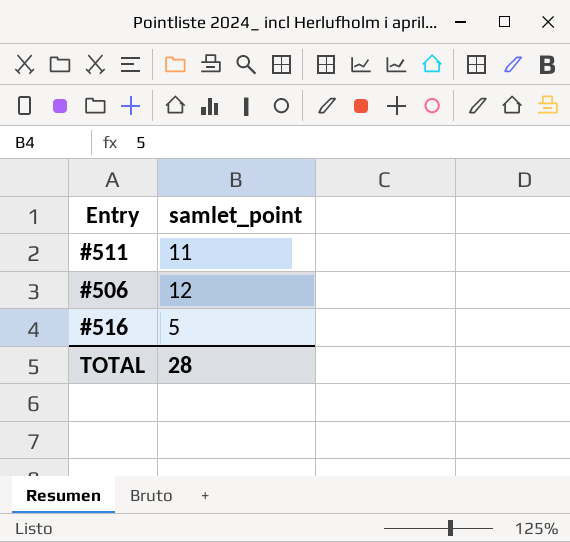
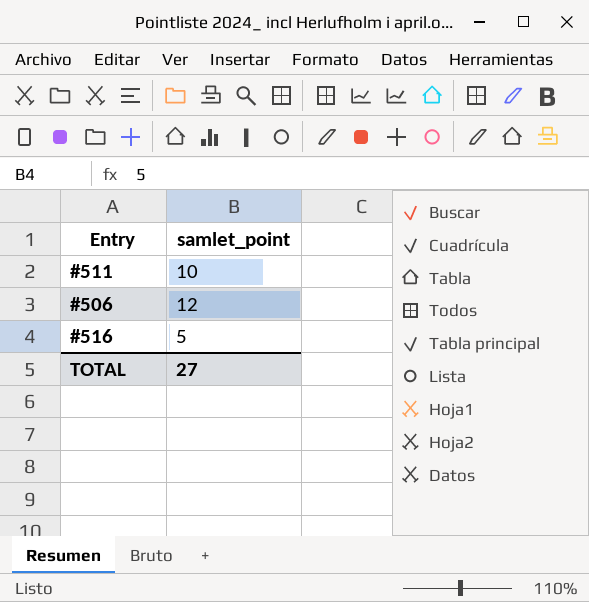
#511 | samlet_point: 11 -> 10
TOTAL | samlet_point: 28 -> 27

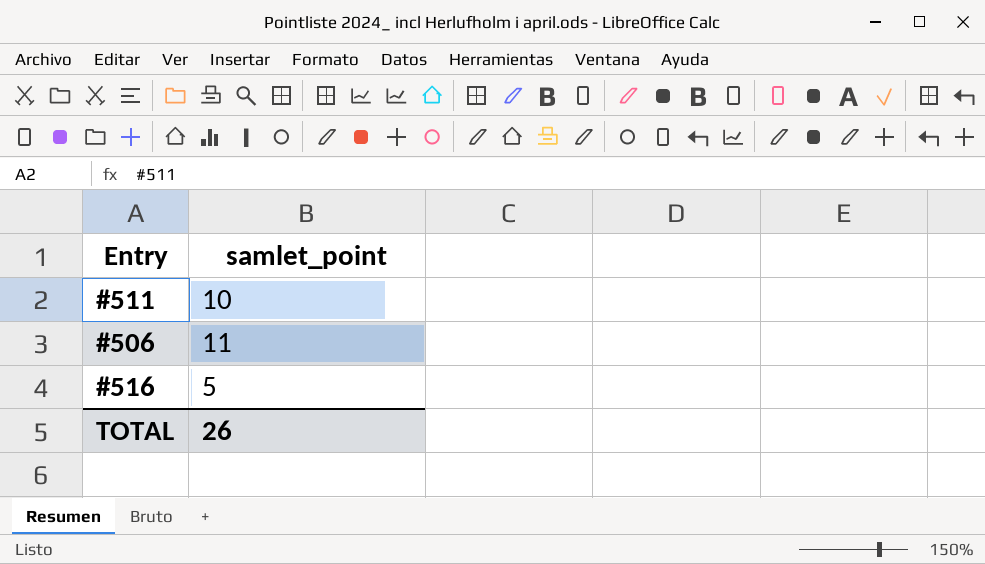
#506 | samlet_point: 12 -> 11
TOTAL | samlet_point: 27 -> 26

